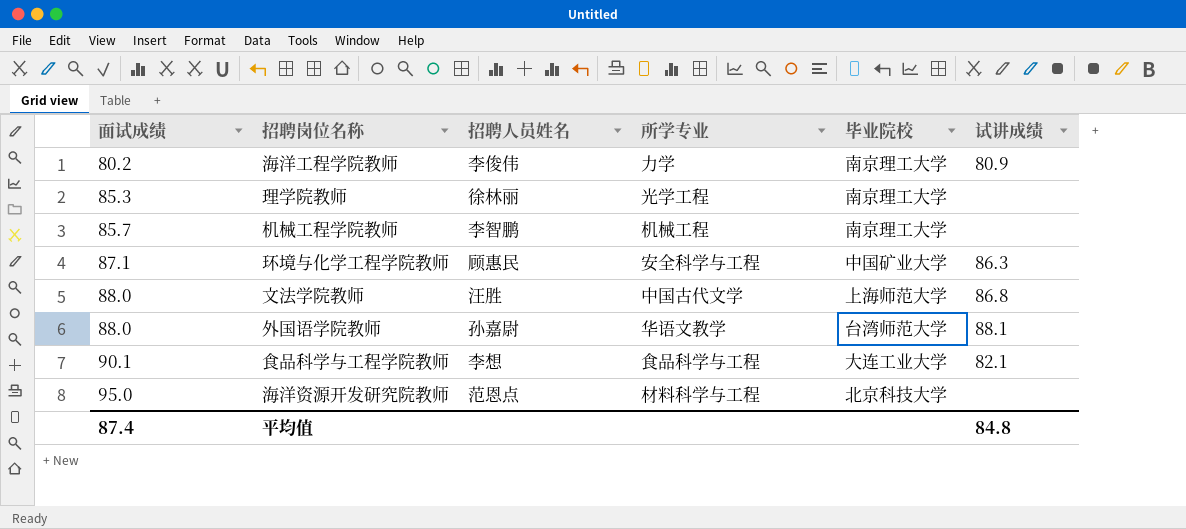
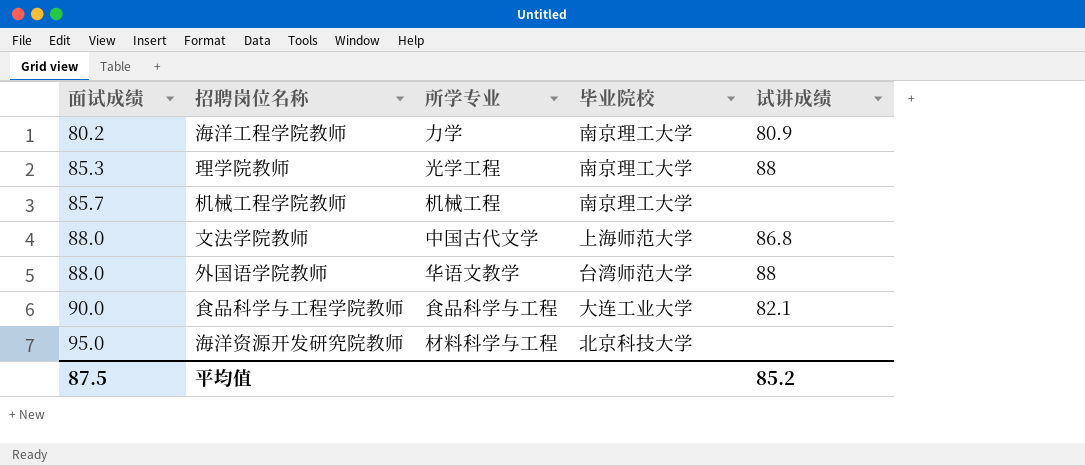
column 招聘人员姓名 | position: 3 -> none
row 环境与化学工程学院教师: 87.1 | 顾惠民 | 安全科学与工程 | 中国矿业大学 | 86.3 -> none
理学院教师 | 试讲成绩: none -> 88
外国语学院教师 | 试讲成绩: 88.1 -> 88
食品科学与工程学院教师 | 面试成绩: 90.1 -> 90.0
平均值 | 面试成绩: 87.4 -> 87.5
平均值 | 试讲成绩: 84.8 -> 85.2

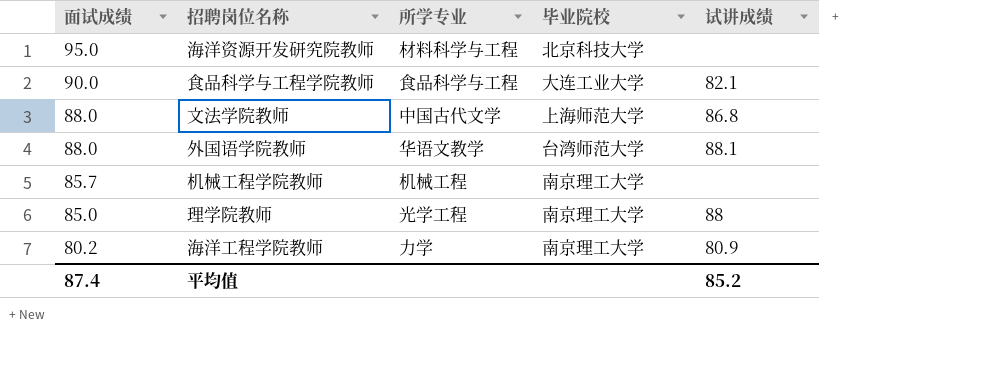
row order: 面试成绩 ascending -> 面试成绩 descending
外国语学院教师 | 试讲成绩: 88 -> 88.1
理学院教师 | 面试成绩: 85.3 -> 85.0
平均值 | 面试成绩: 87.5 -> 87.4

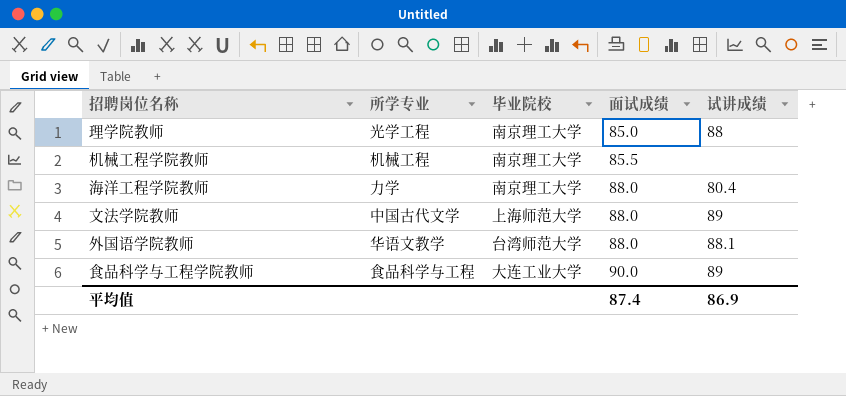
row order: 面试成绩 descending -> 面试成绩 ascending
column 面试成绩 | position: 1 -> 4
row 海洋资源开发研究院教师: 95.0 | 材料科学与工程 | 北京科技大学 | none -> none
机械工程学院教师 | 面试成绩: 85.7 -> 85.5
海洋工程学院教师 | 面试成绩: 80.2 -> 88.0
海洋工程学院教师 | 试讲成绩: 80.9 -> 80.4
文法学院教师 | 试讲成绩: 86.8 -> 89
食品科学与工程学院教师 | 试讲成绩: 82.1 -> 89
平均值 | 试讲成绩: 85.2 -> 86.9

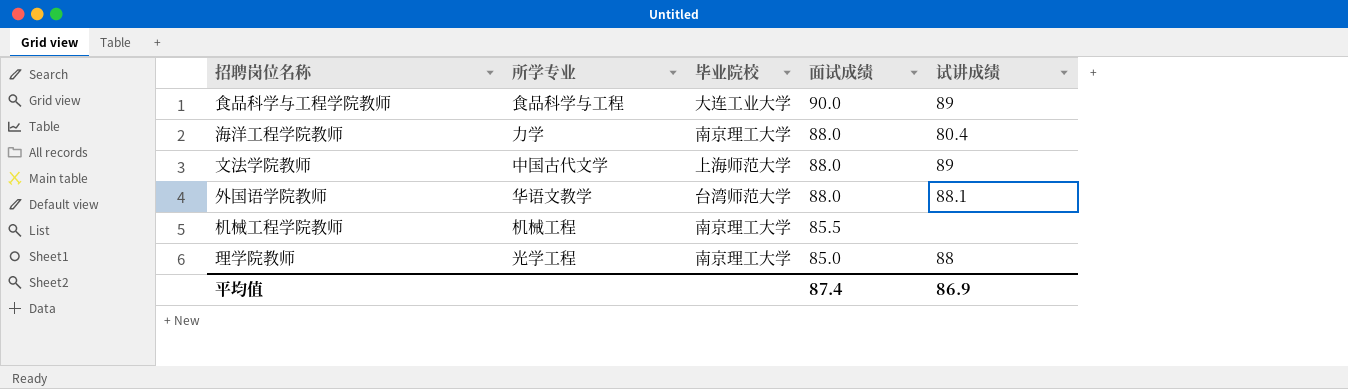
row order: 面试成绩 ascending -> 面试成绩 descending

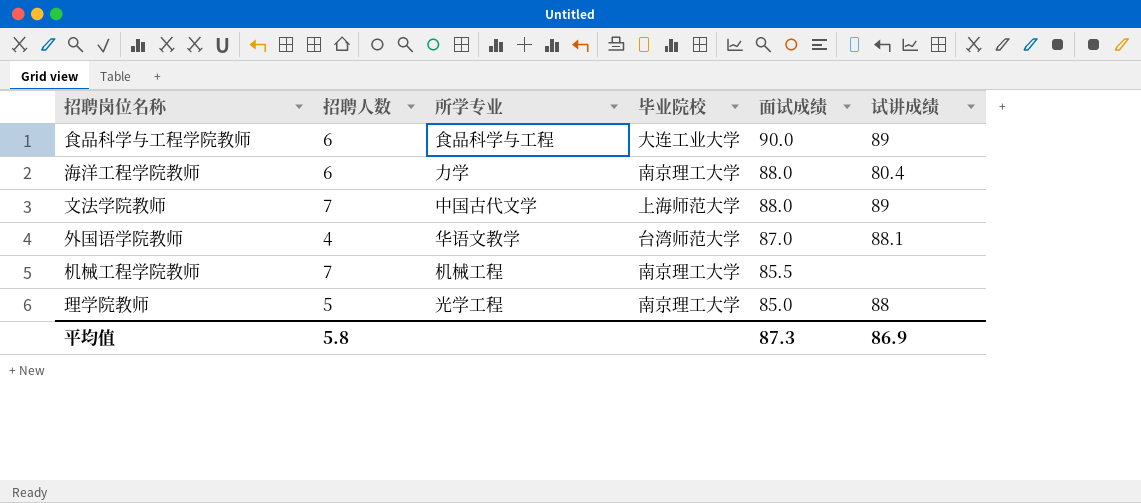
column 招聘人数 | position: none -> 2
外国语学院教师 | 面试成绩: 88.0 -> 87.0
平均值 | 面试成绩: 87.4 -> 87.3

